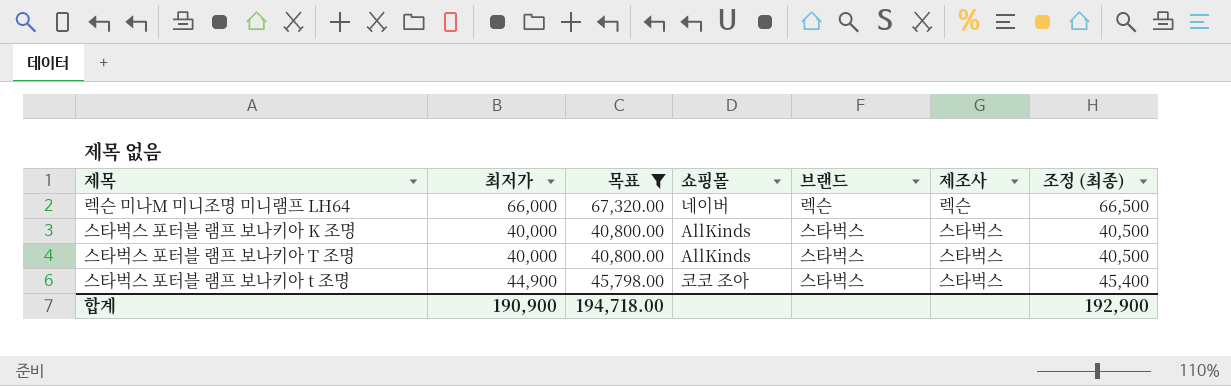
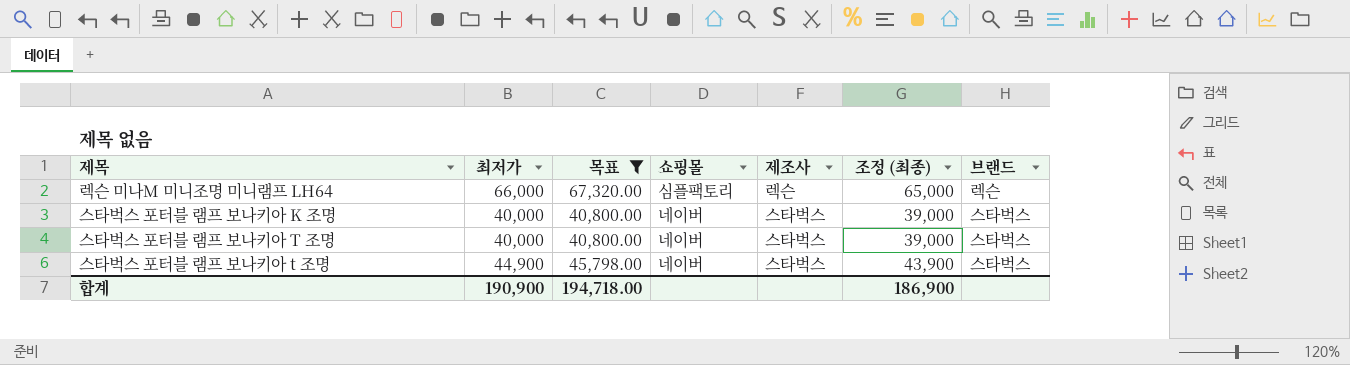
column 조정 (최종) | formula: [최저가] + 500 -> [최저가] - 1000
column 브랜드 | position: 5 -> 7
렉슨 미나M 미니조명 미니램프 LH64 | 쇼핑몰: 네이버 -> 심플팩토리
스타벅스 포터블 램프 보나키아 K 조명 | 쇼핑몰: AllKinds -> 네이버
스타벅스 포터블 램프 보나키아 T 조명 | 쇼핑몰: AllKinds -> 네이버
스타벅스 포터블 램프 보나키아 t 조명 | 쇼핑몰: 코코 조아 -> 네이버
합계 | 조정 (최종): 192,900 -> 186,900

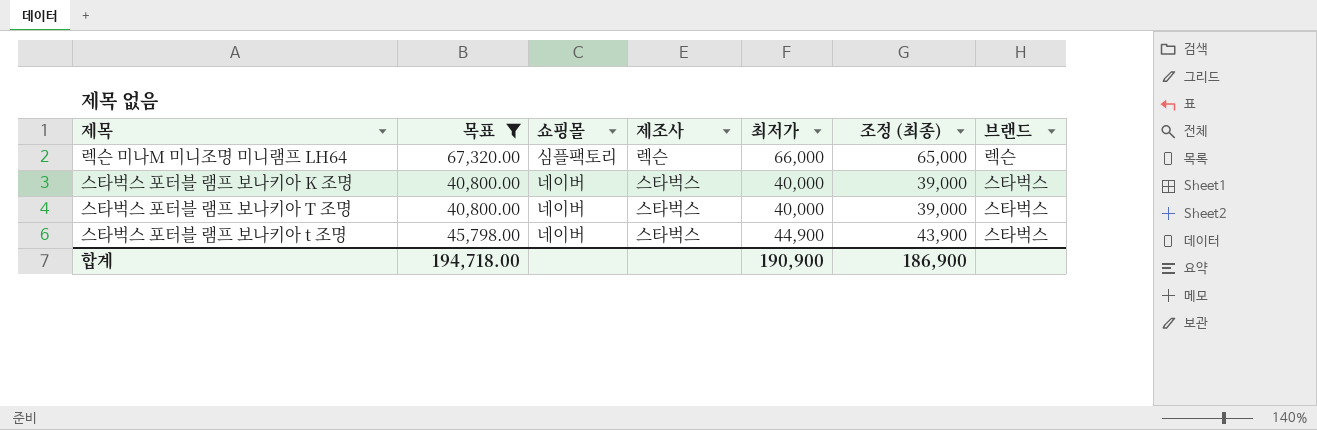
column 최저가 | position: 2 -> 5

